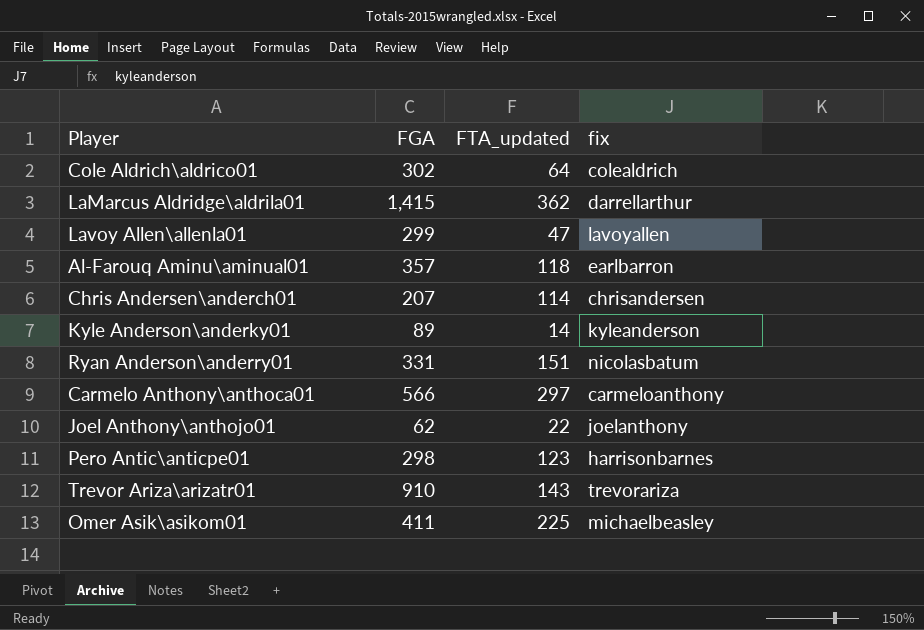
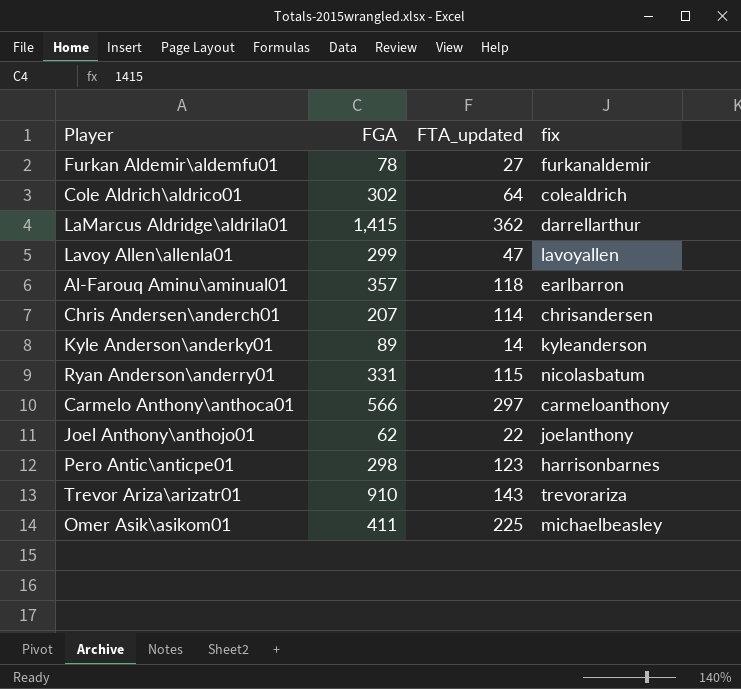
row Furkan Aldemir\aldemfu01: none -> 78 | 27 | furkanaldemir
Ryan Anderson\anderry01 | FTA_updated: 151 -> 115

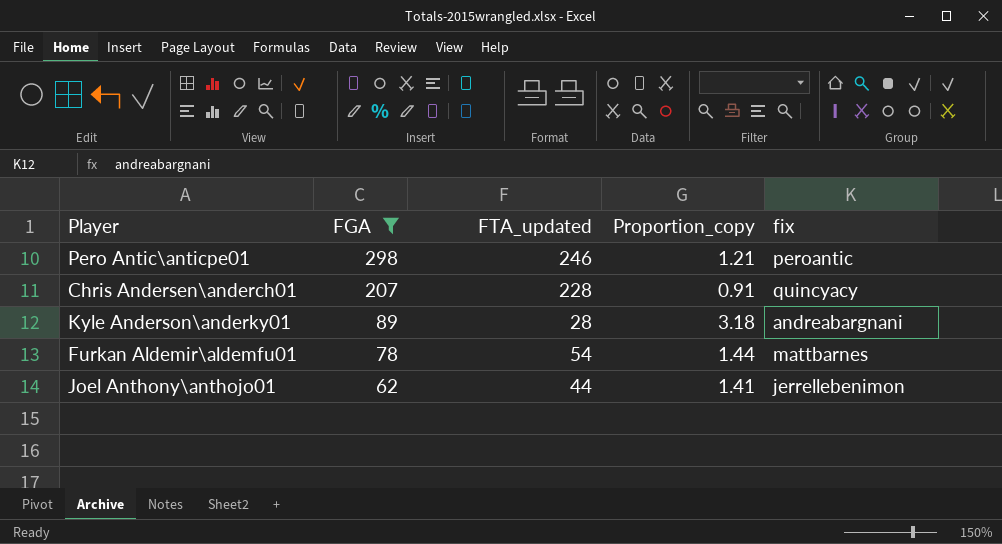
filter: none -> FGA <= 298
row order: none -> FGA descending
column Proportion_copy | formula: none -> [FGA] / [FTA_updated]
Pero Antic\anticpe01 | FTA_updated: 123 -> 246
Pero Antic\anticpe01 | fix: harrisonbarnes -> peroantic
Chris Andersen\anderch01 | FTA_updated: 114 -> 228
Chris Andersen\anderch01 | fix: chrisandersen -> quincyacy
Kyle Anderson\anderky01 | FTA_updated: 14 -> 28
Kyle Anderson\anderky01 | fix: kyleanderson -> andreabargnani
Furkan Aldemir\aldemfu01 | FTA_updated: 27 -> 54
Furkan Aldemir\aldemfu01 | fix: furkanaldemir -> mattbarnes
Joel Anthony\anthojo01 | FTA_updated: 22 -> 44
Joel Anthony\anthojo01 | fix: joelanthony -> jerrellebenimon

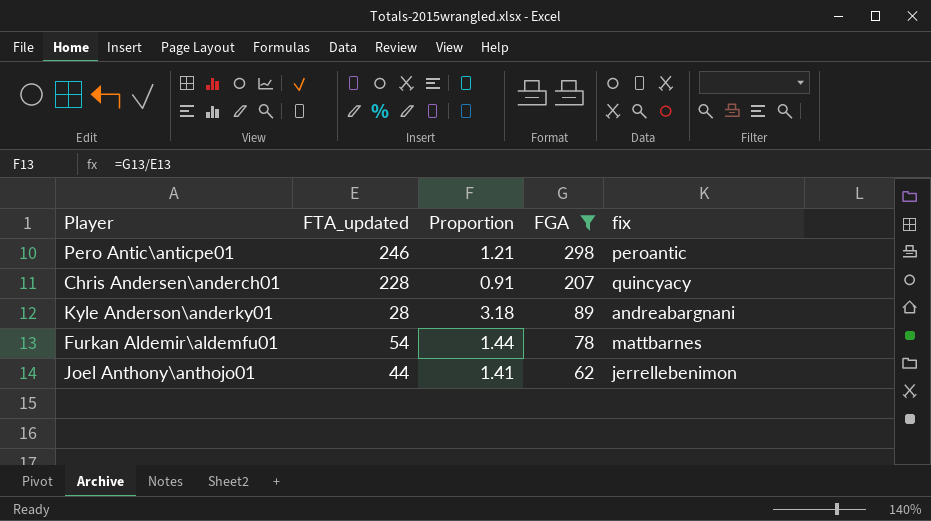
column name: Proportion_copy -> Proportion
column FGA | position: 2 -> 4

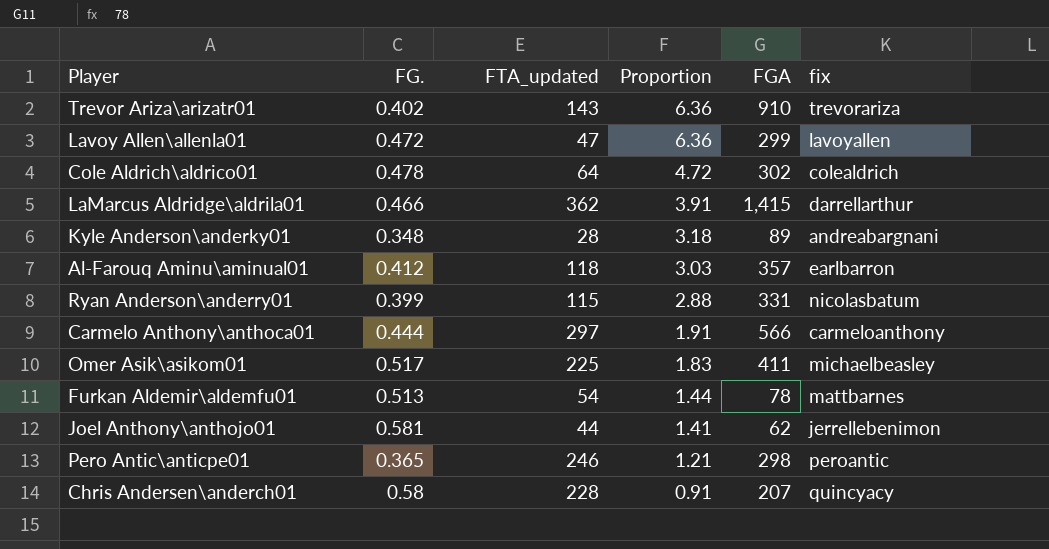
filter: FGA <= 298 -> none
row order: FGA descending -> Proportion descending
column FG. | position: none -> 2

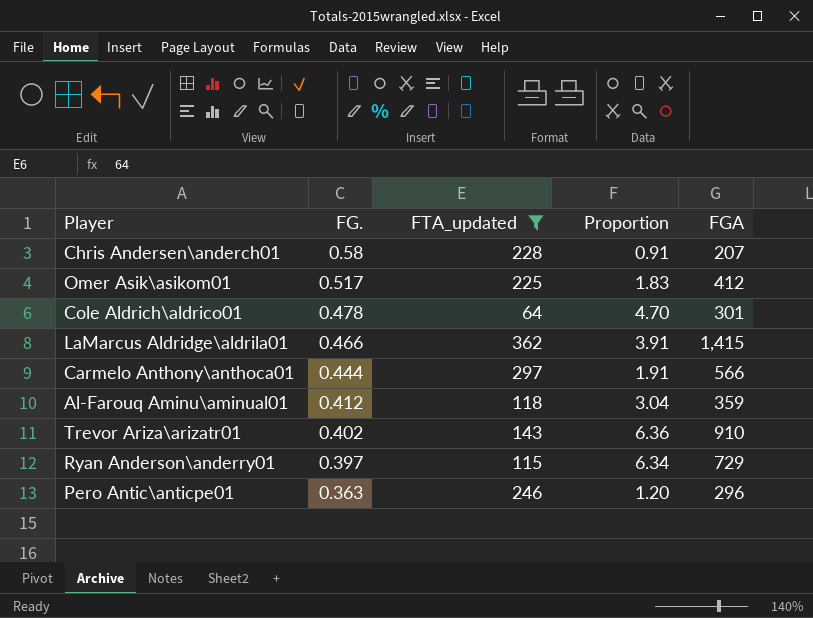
filter: none -> FTA_updated >= 64
row order: Proportion descending -> FG. descending
column fix | position: 6 -> none
Omer Asik\asikom01 | FGA: 411 -> 412
Cole Aldrich\aldrico01 | Proportion: 4.72 -> 4.70
Cole Aldrich\aldrico01 | FGA: 302 -> 301
Al-Farouq Aminu\aminual01 | Proportion: 3.03 -> 3.04
Al-Farouq Aminu\aminual01 | FGA: 357 -> 359
Ryan Anderson\anderry01 | FG.: 0.399 -> 0.397
Ryan Anderson\anderry01 | Proportion: 2.88 -> 6.34
Ryan Anderson\anderry01 | FGA: 331 -> 729
Pero Antic\anticpe01 | FG.: 0.365 -> 0.363
Pero Antic\anticpe01 | Proportion: 1.21 -> 1.20
Pero Antic\anticpe01 | FGA: 298 -> 296

